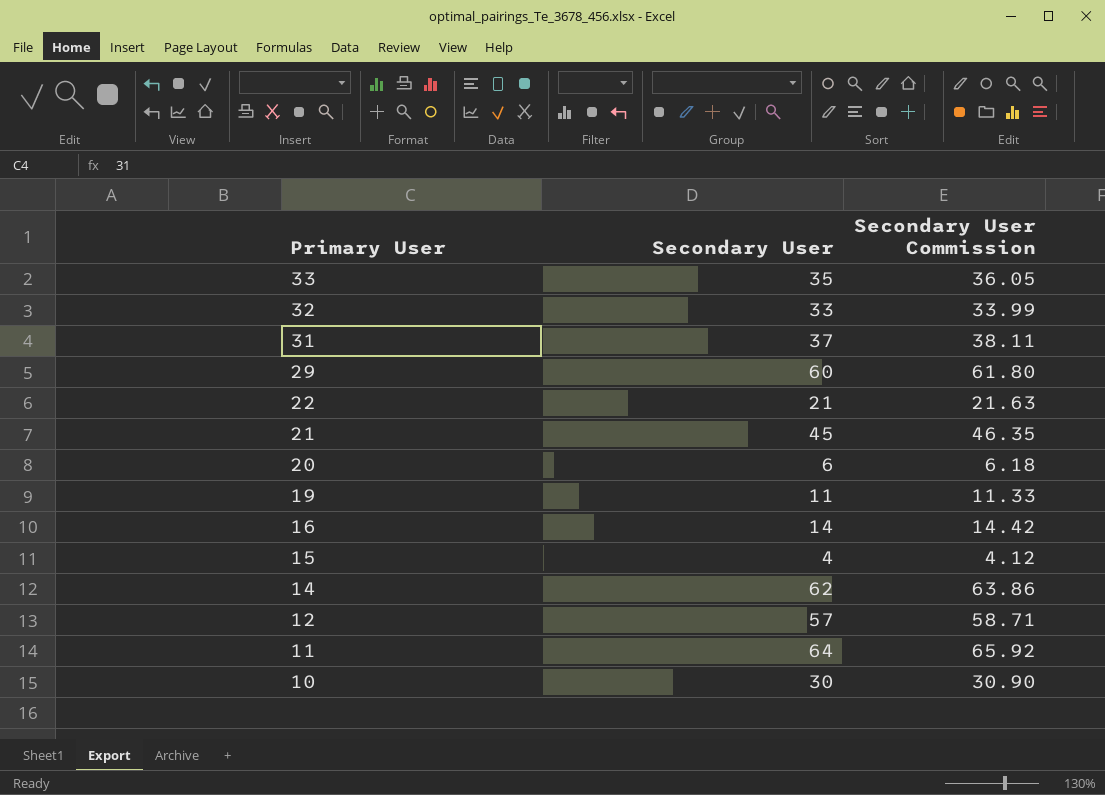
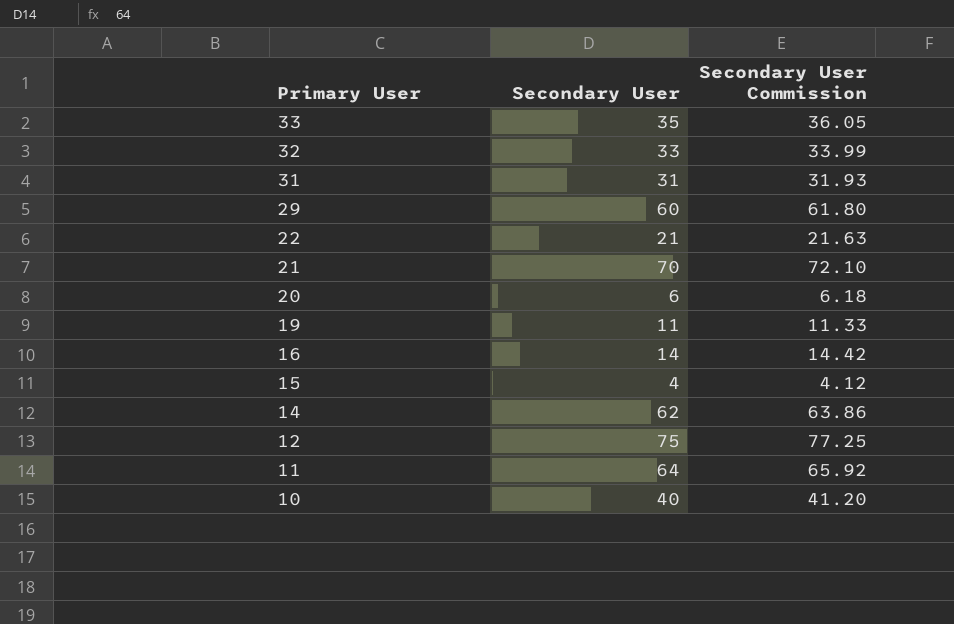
31 | Secondary User: 37 -> 31
31 | Secondary User Commission: 38.11 -> 31.93
21 | Secondary User: 45 -> 70
21 | Secondary User Commission: 46.35 -> 72.10
12 | Secondary User: 57 -> 75
12 | Secondary User Commission: 58.71 -> 77.25
10 | Secondary User: 30 -> 40
10 | Secondary User Commission: 30.90 -> 41.20

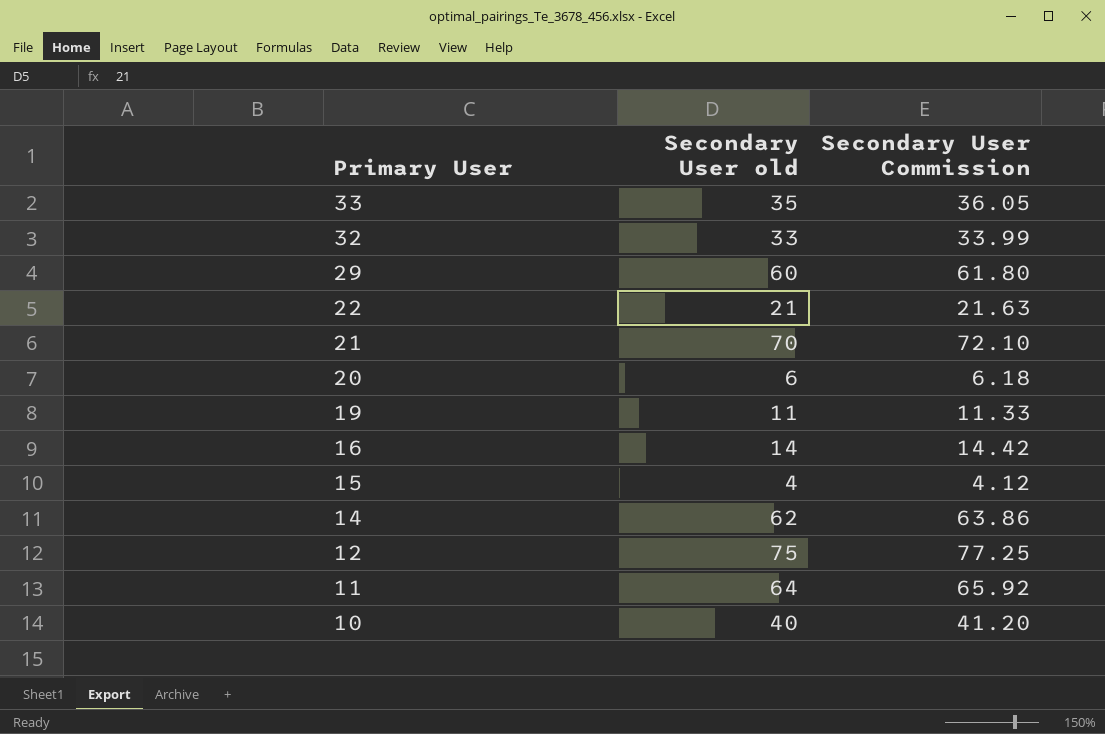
column name: Secondary User -> Secondary User old
row 31: 31 | 31.93 -> none

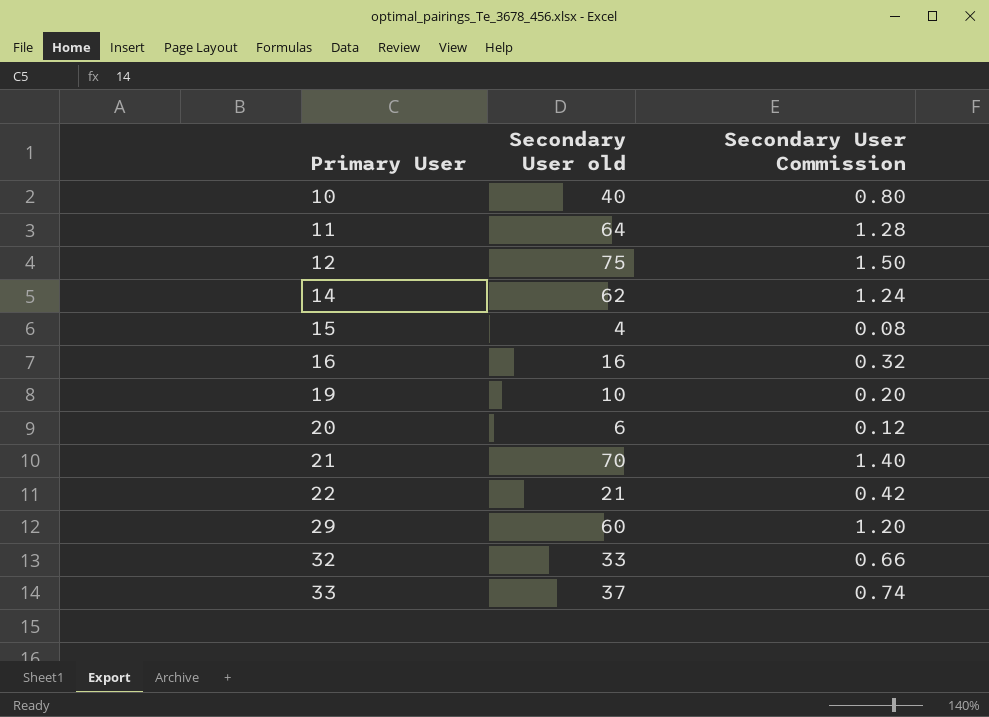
row order: Primary User descending -> Primary User ascending
column Secondary User Commission | formula: [Secondary User old] * 1.03 -> [Secondary User old] * 0.02
16 | Secondary User old: 14 -> 16
19 | Secondary User old: 11 -> 10
33 | Secondary User old: 35 -> 37

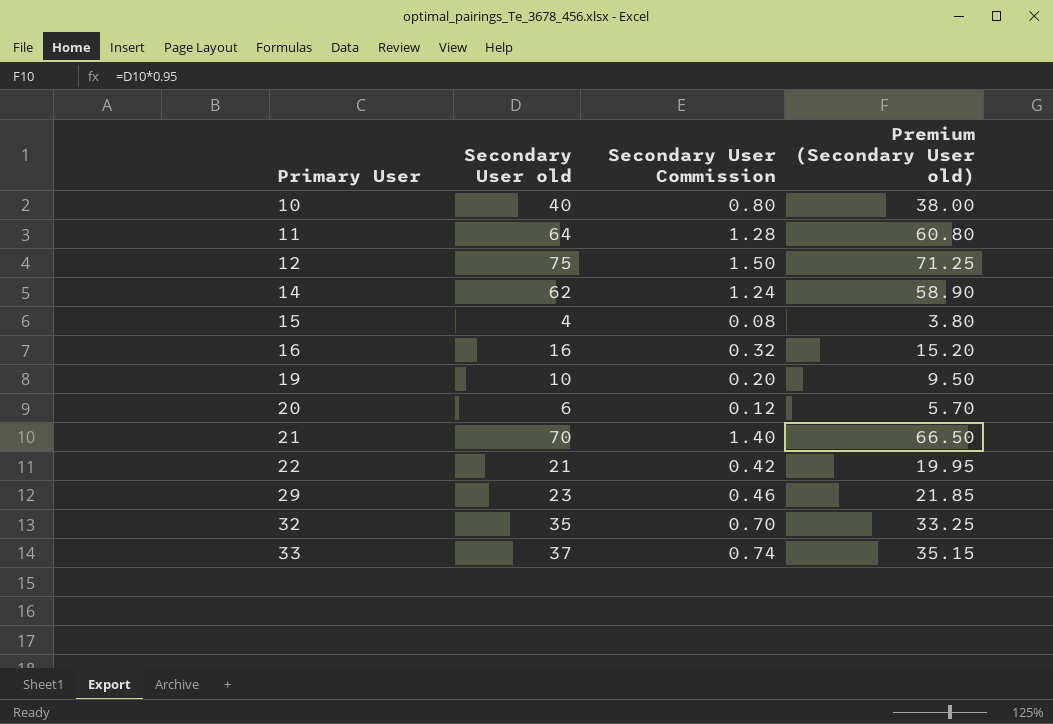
column Premium (Secondary User old) | formula: none -> [Secondary User old] * 0.95
29 | Secondary User old: 60 -> 23
29 | Secondary User Commission: 1.20 -> 0.46
32 | Secondary User old: 33 -> 35
32 | Secondary User Commission: 0.66 -> 0.70

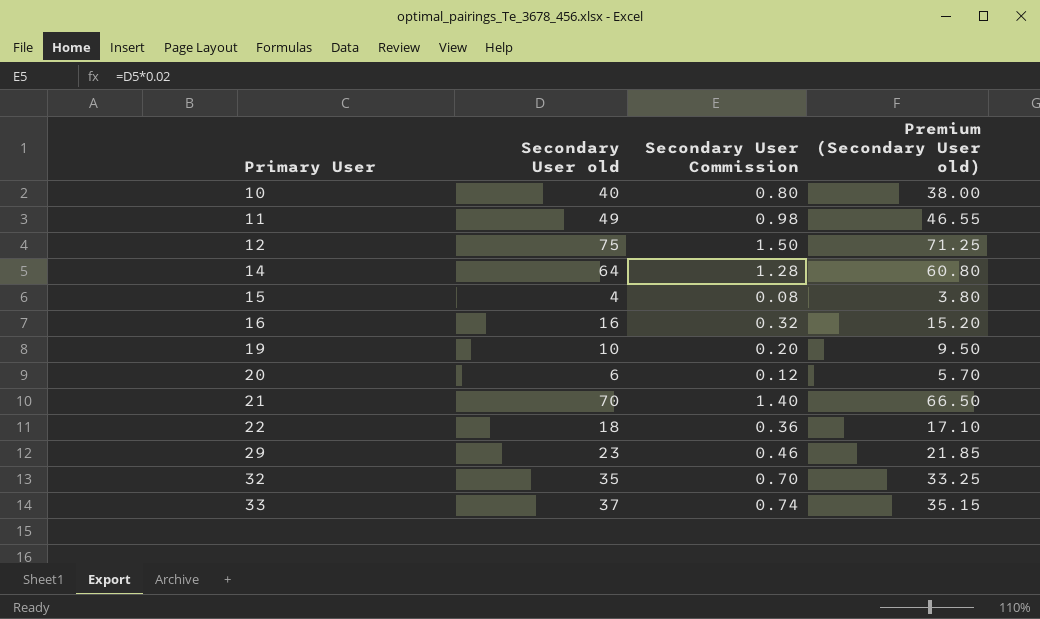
11 | Secondary User old: 64 -> 49
11 | Secondary User Commission: 1.28 -> 0.98
11 | Premium (Secondary User old): 60.80 -> 46.55
14 | Secondary User old: 62 -> 64
14 | Secondary User Commission: 1.24 -> 1.28
14 | Premium (Secondary User old): 58.90 -> 60.80
22 | Secondary User old: 21 -> 18
22 | Secondary User Commission: 0.42 -> 0.36
22 | Premium (Secondary User old): 19.95 -> 17.10

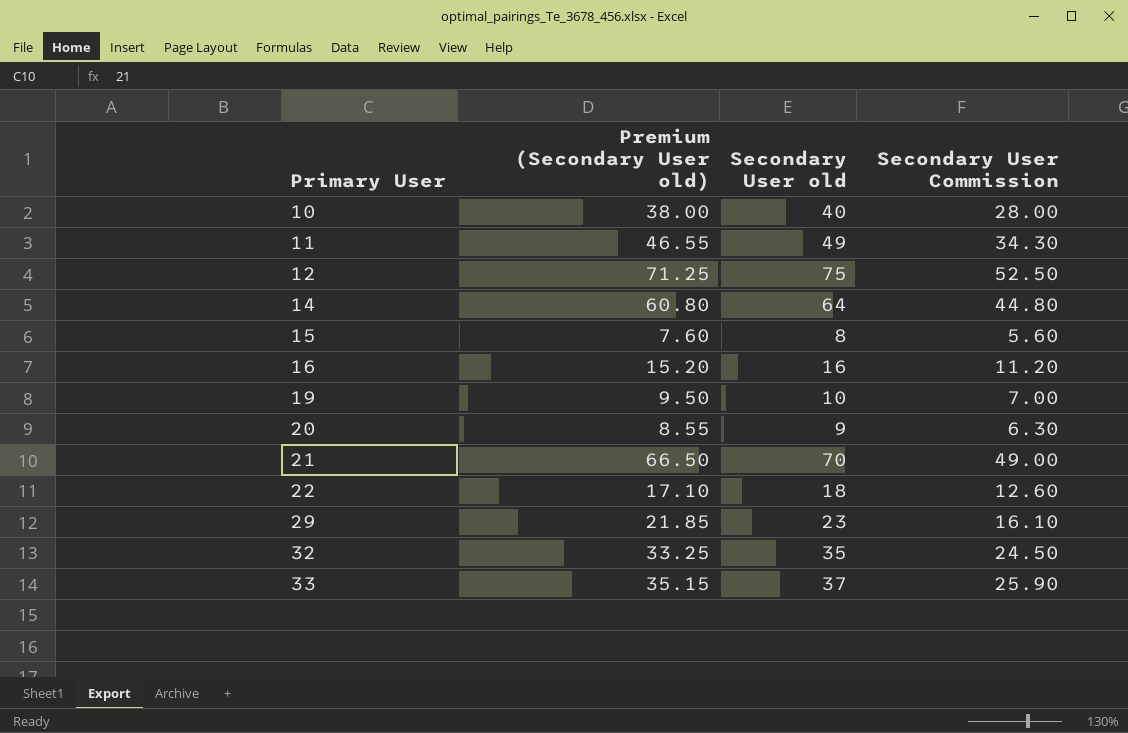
column Premium (Secondary User old) | position: 4 -> 2
column Secondary User Commission | formula: [Secondary User old] * 0.02 -> [Secondary User old] * 0.7
15 | Premium (Secondary User old): 3.80 -> 7.60
15 | Secondary User old: 4 -> 8
20 | Premium (Secondary User old): 5.70 -> 8.55
20 | Secondary User old: 6 -> 9

